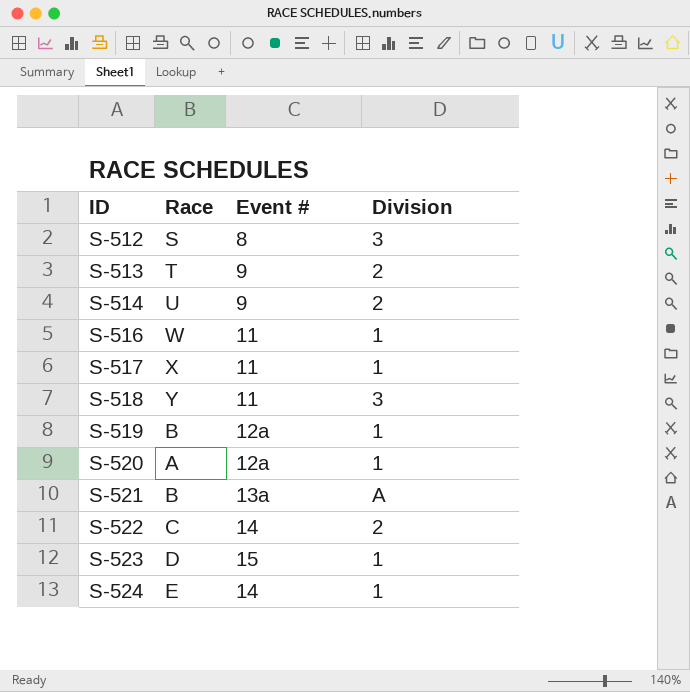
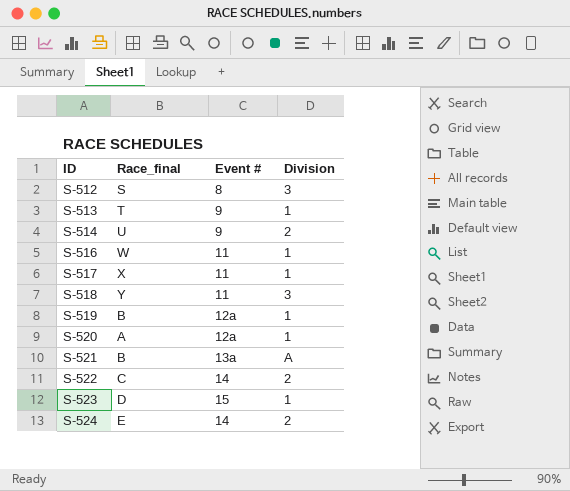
column name: Race -> Race_final
S-513 | Division: 2 -> 1
S-524 | Division: 1 -> 2

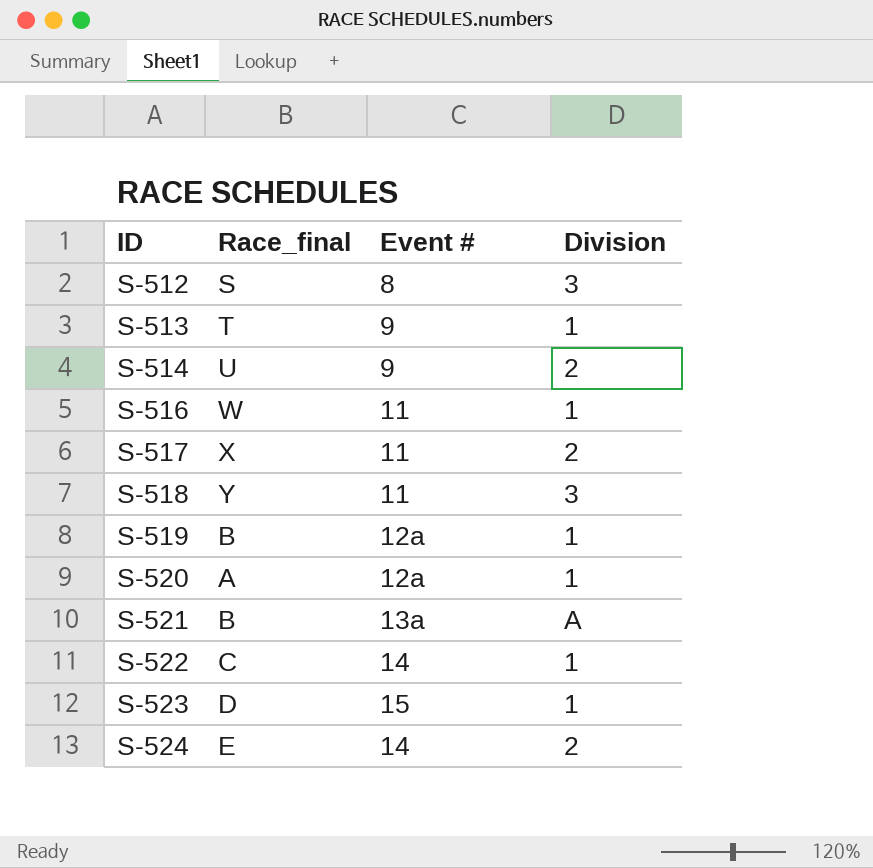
S-517 | Division: 1 -> 2
S-522 | Division: 2 -> 1

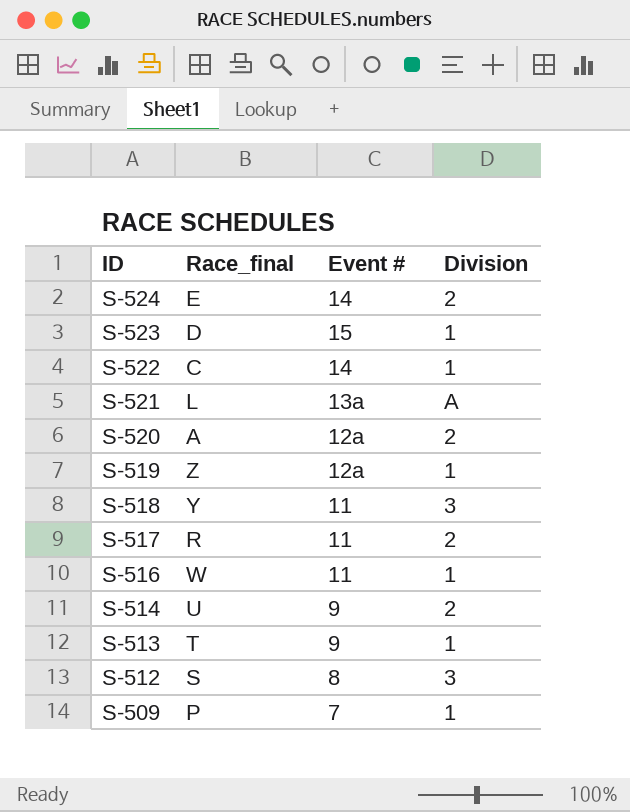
row order: ID ascending -> ID descending
S-521 | Race_final: B -> L
S-520 | Division: 1 -> 2
S-519 | Race_final: B -> Z
S-517 | Race_final: X -> R
row S-509: none -> P | 7 | 1

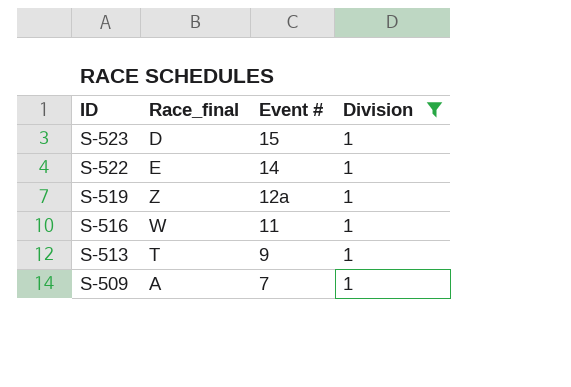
filter: none -> Division = 1
S-522 | Race_final: C -> E
S-509 | Race_final: P -> A

